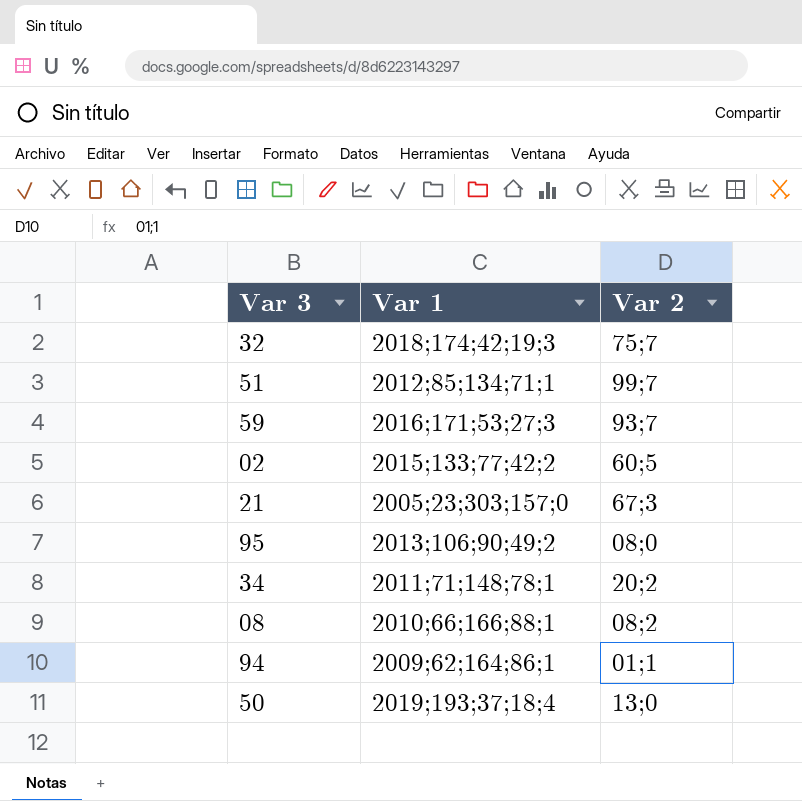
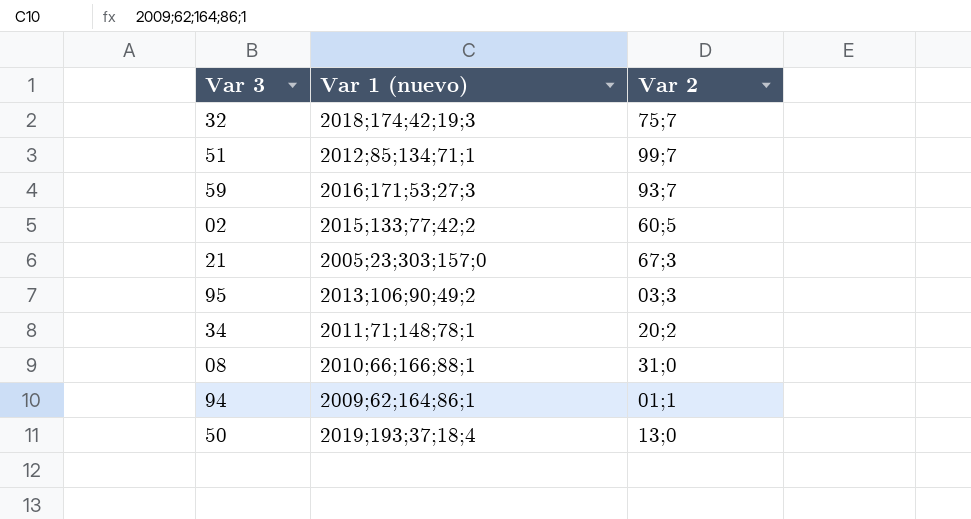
column name: Var 1 -> Var 1 (nuevo)
95 | Var 2: 08;0 -> 03;3
08 | Var 2: 08;2 -> 31;0

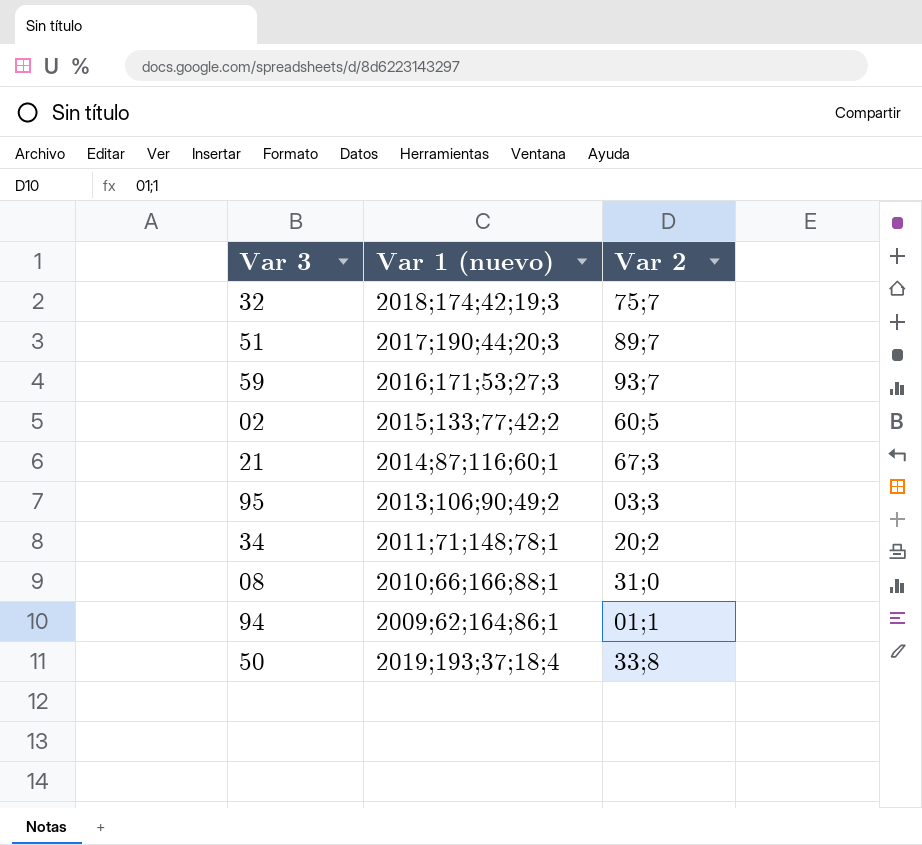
51 | Var 1 (nuevo): 2012;85;134;71;1 -> 2017;190;44;20;3
51 | Var 2: 99;7 -> 89;7
21 | Var 1 (nuevo): 2005;23;303;157;0 -> 2014;87;116;60;1
50 | Var 2: 13;0 -> 33;8

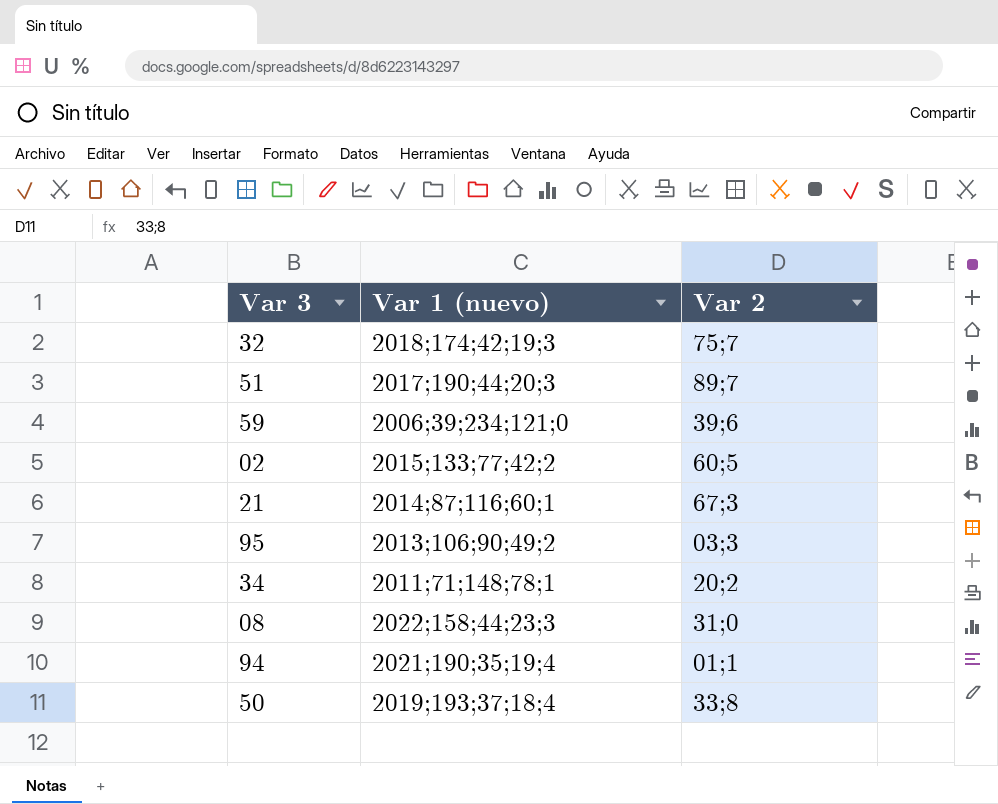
59 | Var 1 (nuevo): 2016;171;53;27;3 -> 2006;39;234;121;0
59 | Var 2: 93;7 -> 39;6
08 | Var 1 (nuevo): 2010;66;166;88;1 -> 2022;158;44;23;3
94 | Var 1 (nuevo): 2009;62;164;86;1 -> 2021;190;35;19;4

